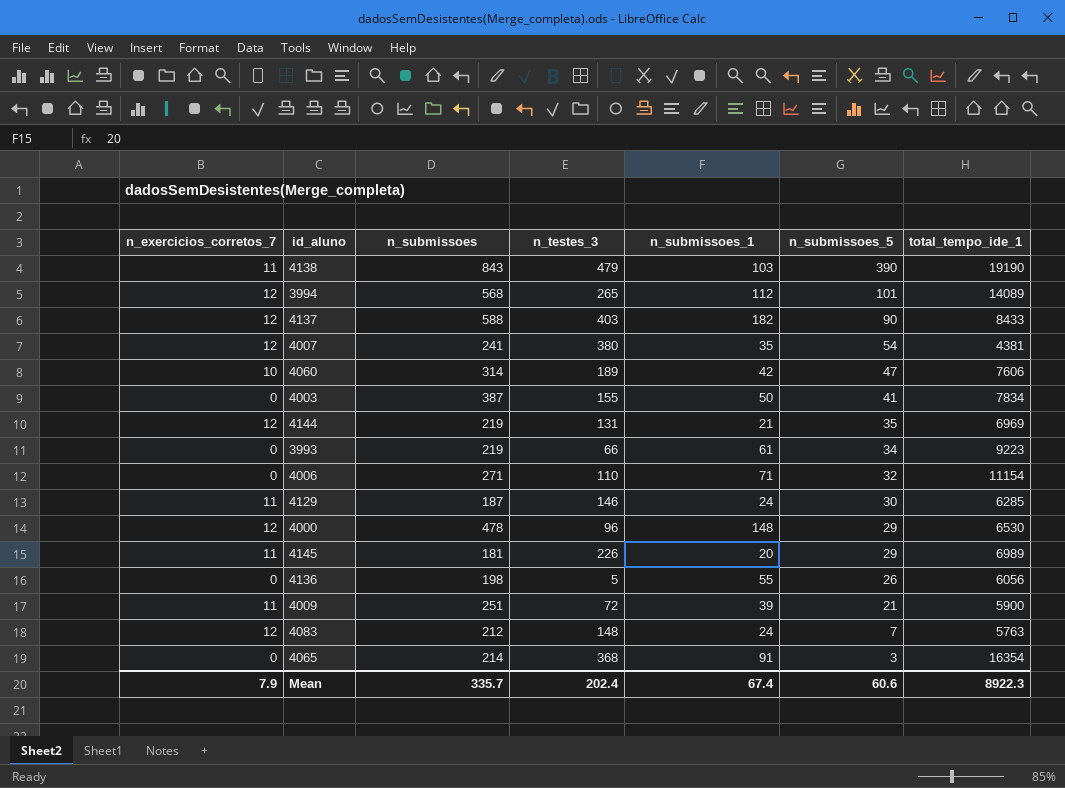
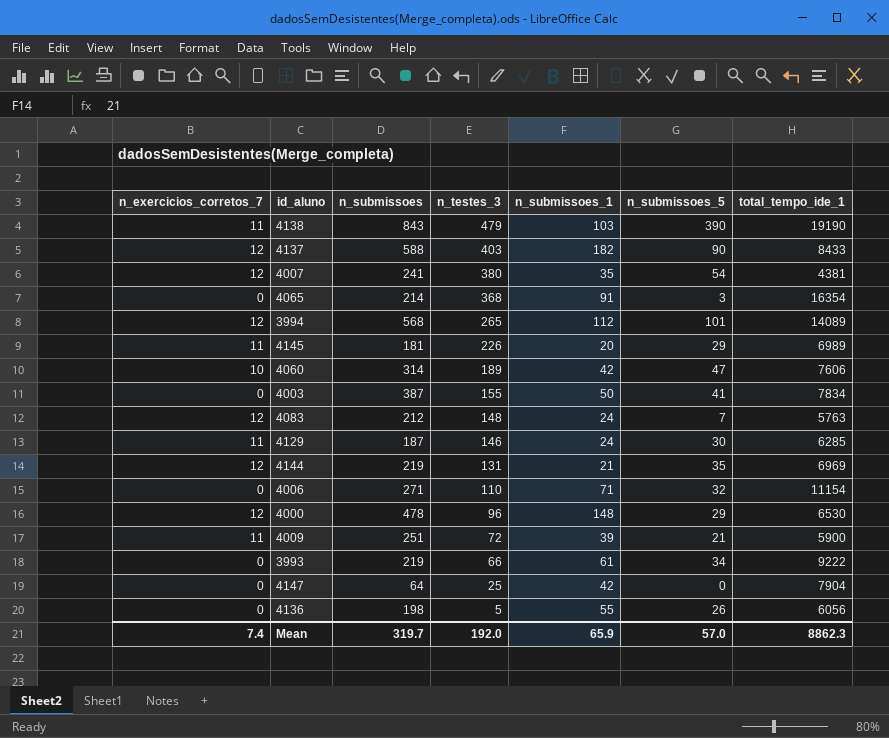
row order: n_submissoes_5 descending -> n_testes_3 descending
3993 | total_tempo_ide_1: 9223 -> 9222
row 4147: none -> 0 | 64 | 25 | 42 | 0 | 7904
Mean | n_exercicios_corretos_7: 7.9 -> 7.4
Mean | n_submissoes: 335.7 -> 319.7
Mean | n_testes_3: 202.4 -> 192.0
Mean | n_submissoes_1: 67.4 -> 65.9
Mean | n_submissoes_5: 60.6 -> 57.0
Mean | total_tempo_ide_1: 8922.3 -> 8862.3

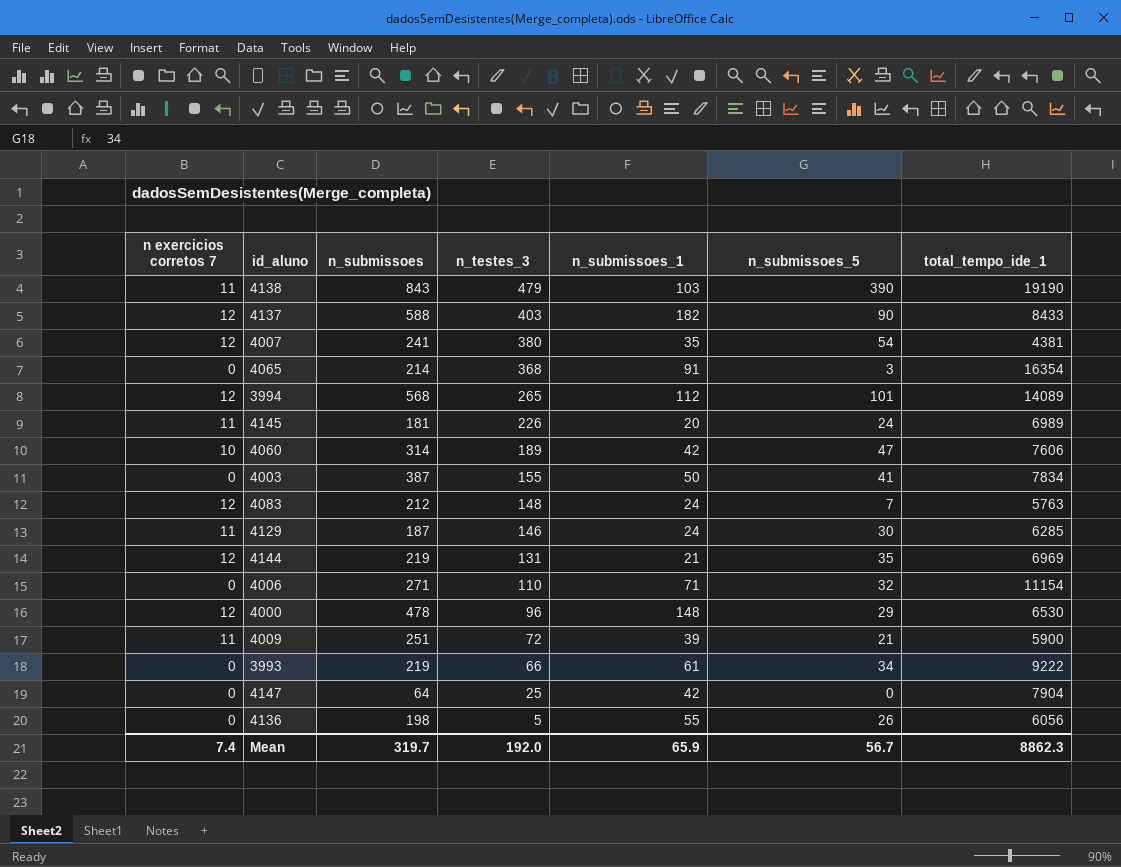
column name: n_exercicios_corretos_7 -> n exercicios corretos 7
4145 | n_submissoes_5: 29 -> 24
Mean | n_submissoes_5: 57.0 -> 56.7

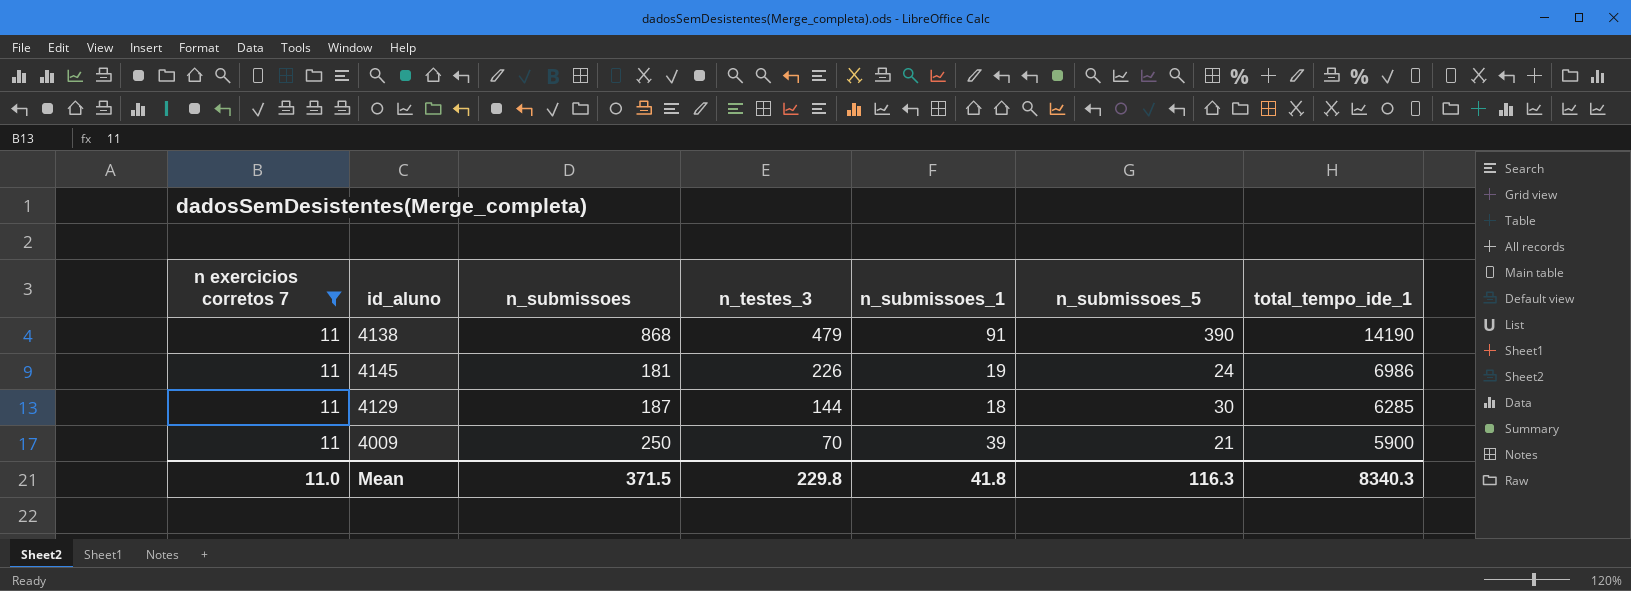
filter: none -> n exercicios corretos 7 = 11
4138 | n_submissoes: 843 -> 868
4138 | n_submissoes_1: 103 -> 91
4138 | total_tempo_ide_1: 19190 -> 14190
4145 | n_submissoes_1: 20 -> 19
4145 | total_tempo_ide_1: 6989 -> 6986
4129 | n_testes_3: 146 -> 144
4129 | n_submissoes_1: 24 -> 18
4009 | n_submissoes: 251 -> 250
4009 | n_testes_3: 72 -> 70
Mean | n exercicios corretos 7: 7.4 -> 11.0
Mean | n_submissoes: 319.7 -> 371.5
Mean | n_testes_3: 192.0 -> 229.8
Mean | n_submissoes_1: 65.9 -> 41.8
Mean | n_submissoes_5: 56.7 -> 116.3
Mean | total_tempo_ide_1: 8862.3 -> 8340.3

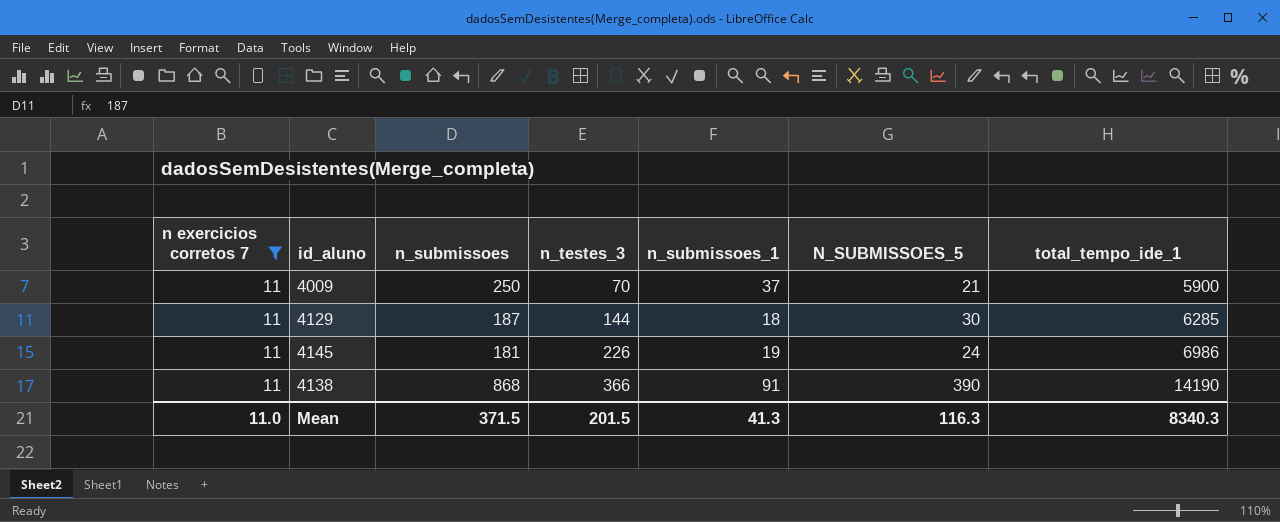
row order: n_testes_3 descending -> n_testes_3 ascending
column name: n_submissoes_5 -> N_SUBMISSOES_5
4009 | n_submissoes_1: 39 -> 37
4138 | n_testes_3: 479 -> 366
Mean | n_testes_3: 229.8 -> 201.5
Mean | n_submissoes_1: 41.8 -> 41.3

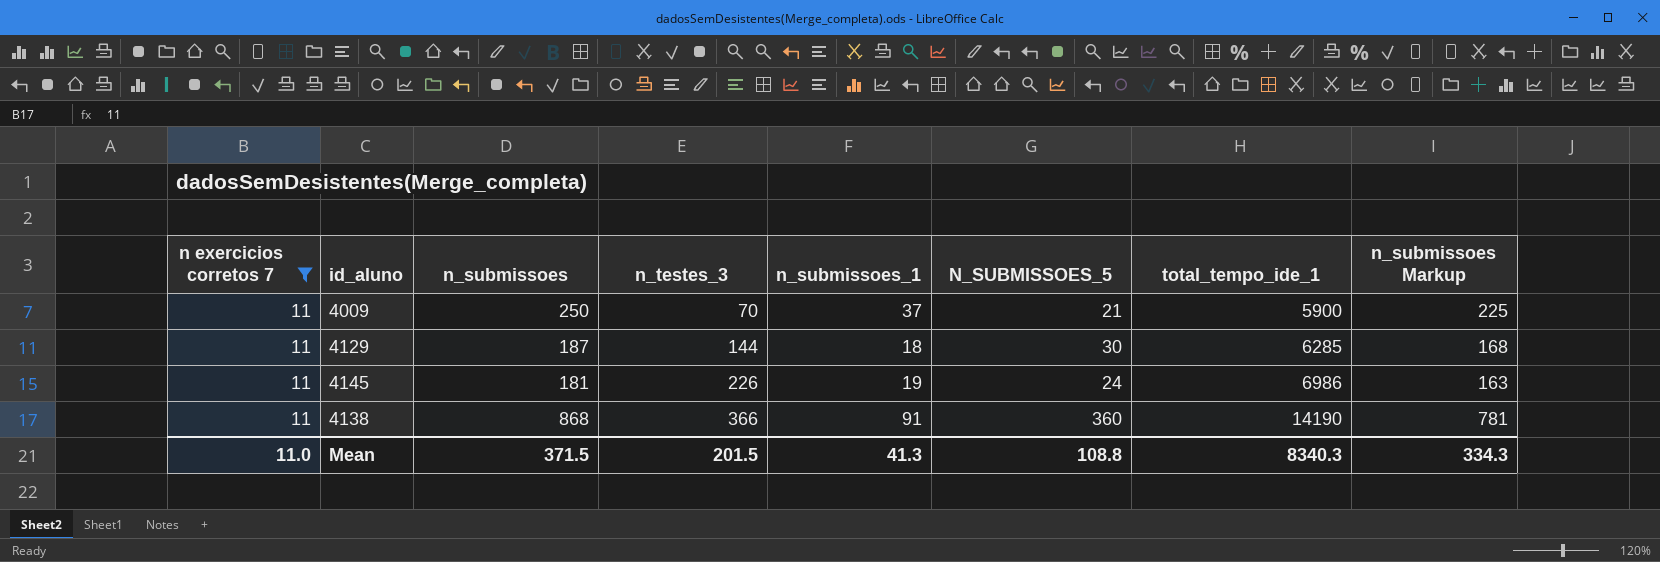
column n_submissoes Markup | formula: none -> [n_submissoes] * 0.9
4138 | N_SUBMISSOES_5: 390 -> 360
Mean | N_SUBMISSOES_5: 116.3 -> 108.8

